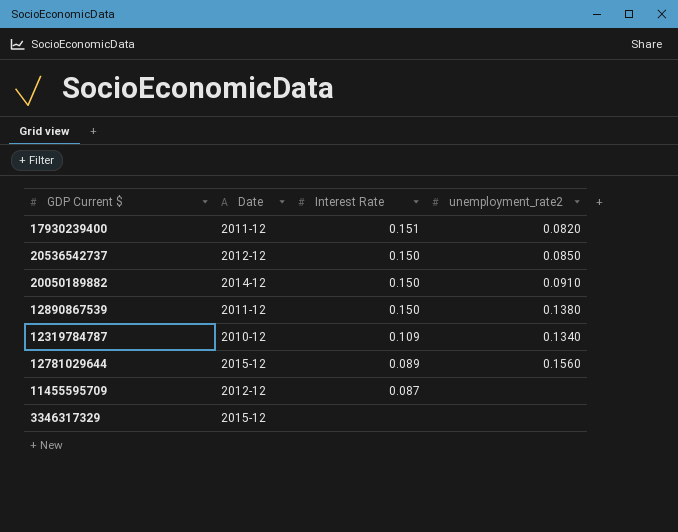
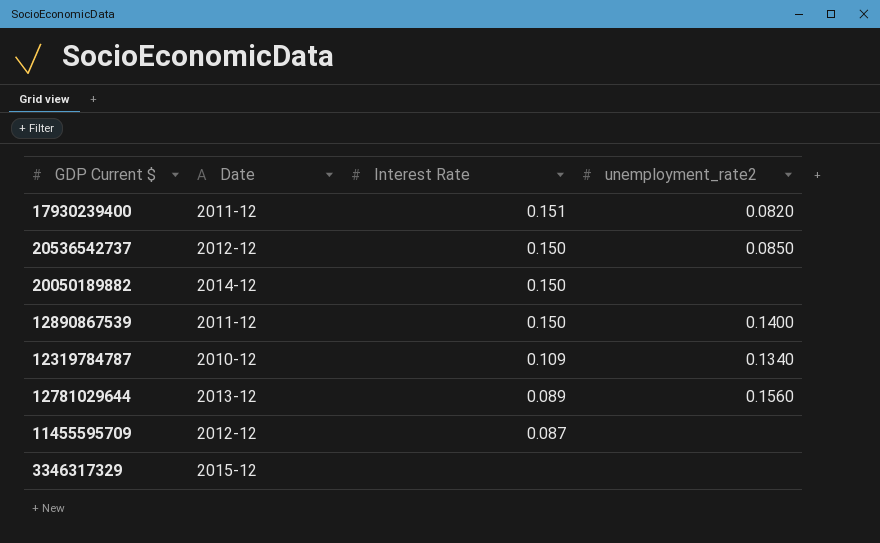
20050189882 | unemployment_rate2: 0.0910 -> none
12890867539 | unemployment_rate2: 0.1380 -> 0.1400
12781029644 | Date: 2015-12 -> 2013-12

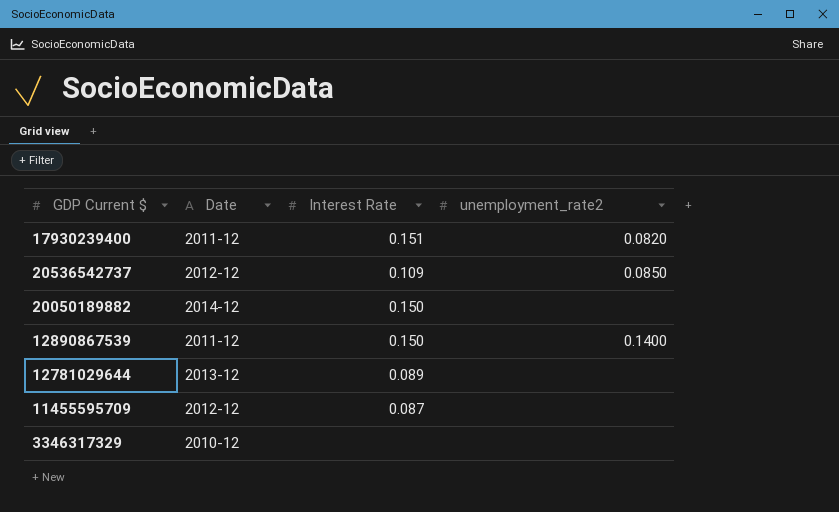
row 12319784787: 2010-12 | 0.109 | 0.1340 -> none
20536542737 | Interest Rate: 0.150 -> 0.109
12781029644 | unemployment_rate2: 0.1560 -> none
3346317329 | Date: 2015-12 -> 2010-12

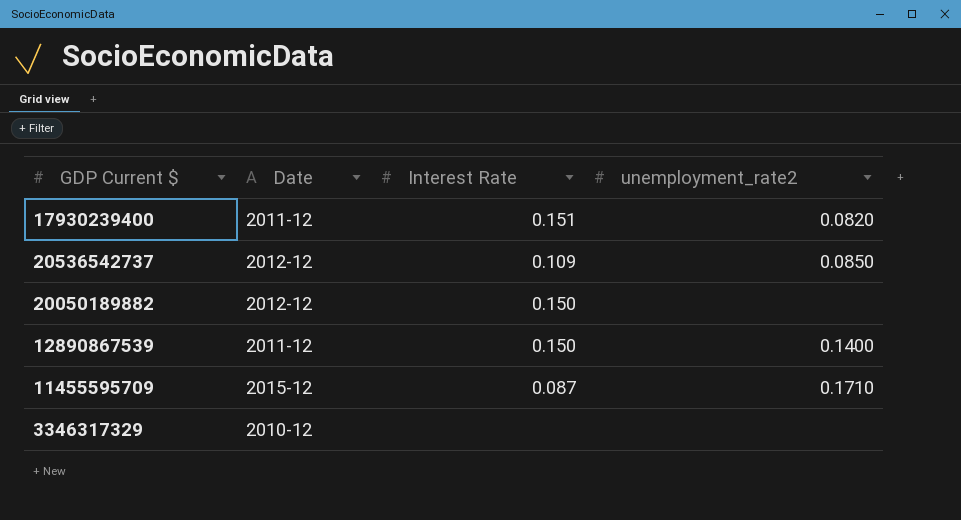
row 12781029644: 2013-12 | 0.089 | none -> none
20050189882 | Date: 2014-12 -> 2012-12
11455595709 | Date: 2012-12 -> 2015-12
11455595709 | unemployment_rate2: none -> 0.1710

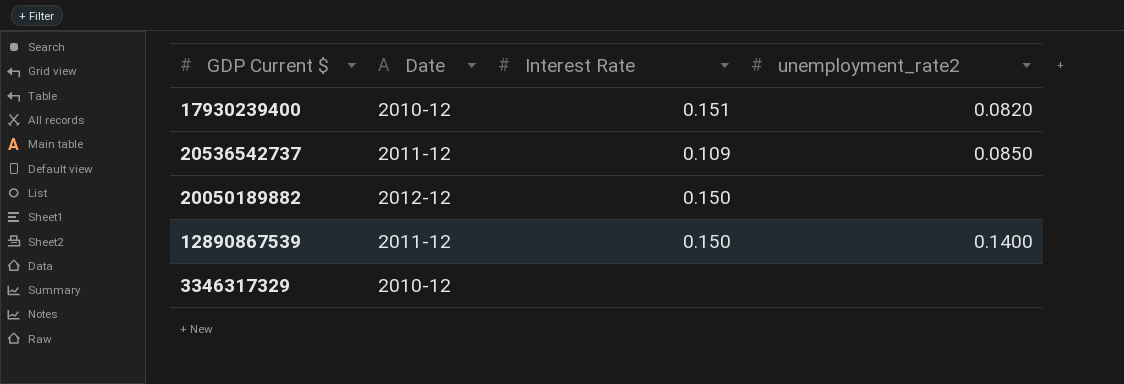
row 11455595709: 2015-12 | 0.087 | 0.1710 -> none
17930239400 | Date: 2011-12 -> 2010-12
20536542737 | Date: 2012-12 -> 2011-12

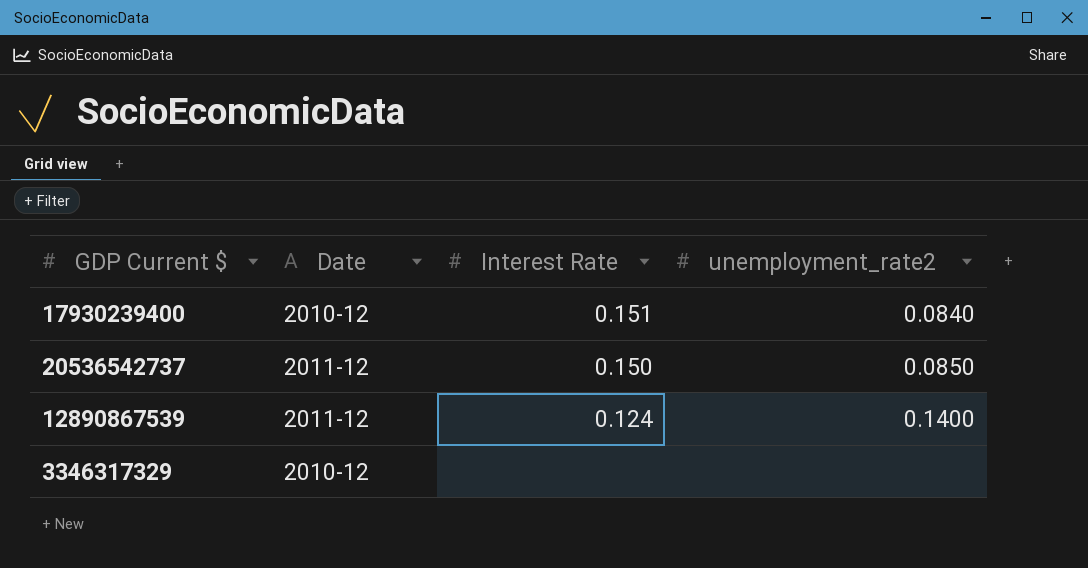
row 20050189882: 2012-12 | 0.150 | none -> none
17930239400 | unemployment_rate2: 0.0820 -> 0.0840
20536542737 | Interest Rate: 0.109 -> 0.150
12890867539 | Interest Rate: 0.150 -> 0.124

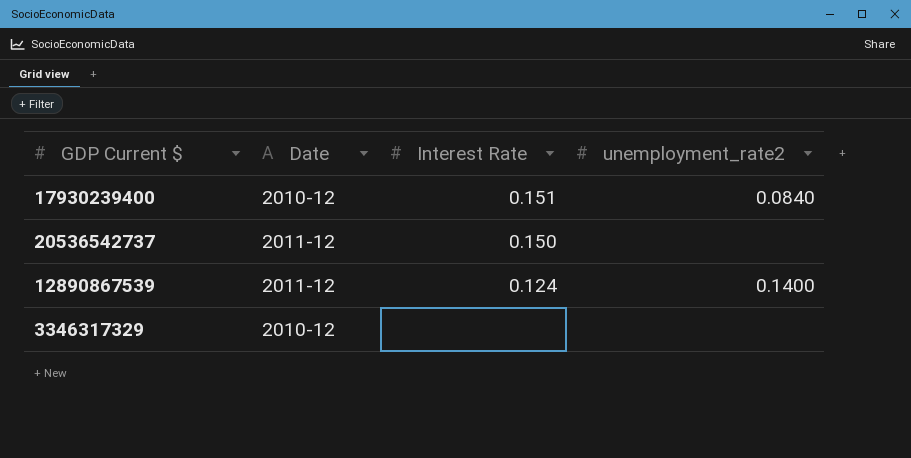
20536542737 | unemployment_rate2: 0.0850 -> none

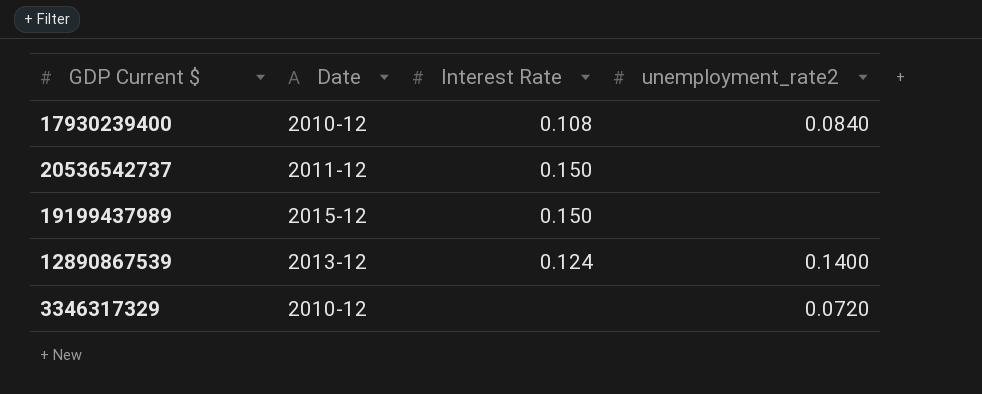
17930239400 | Interest Rate: 0.151 -> 0.108
row 19199437989: none -> 2015-12 | 0.150 | none
12890867539 | Date: 2011-12 -> 2013-12
3346317329 | unemployment_rate2: none -> 0.0720

